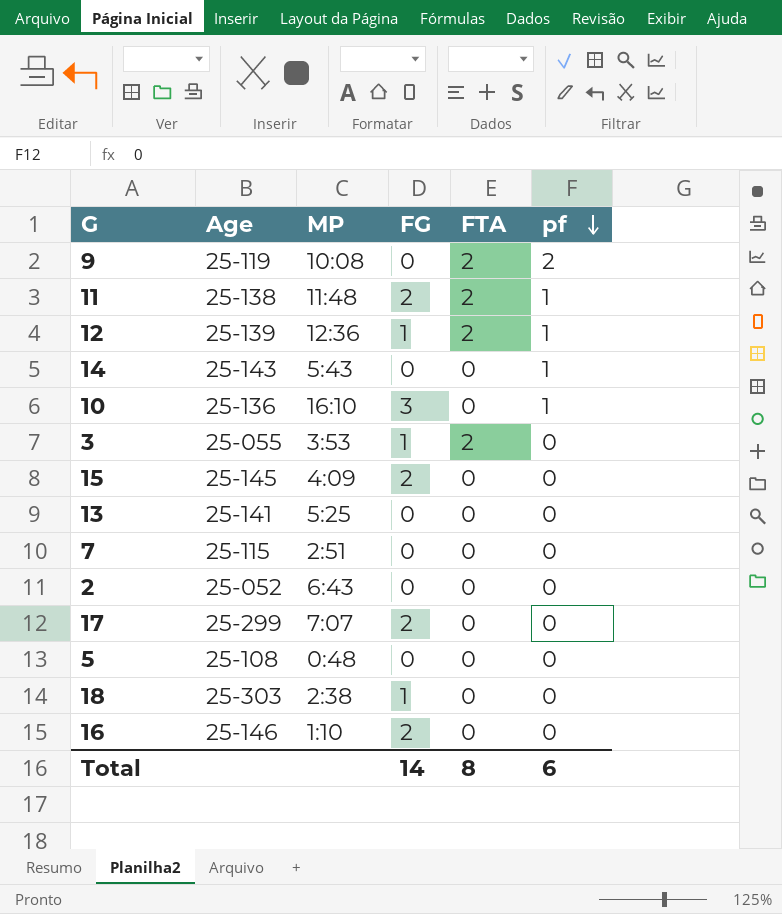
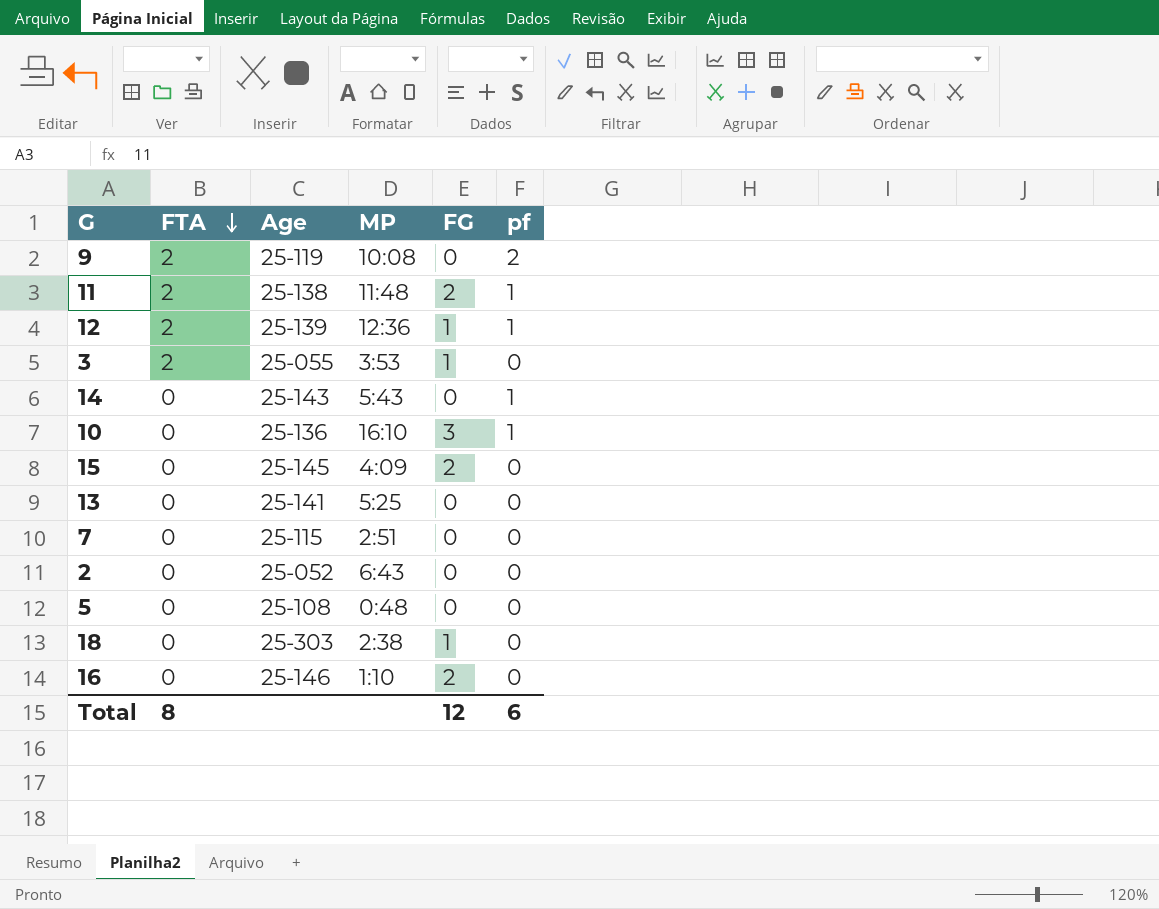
row order: pf descending -> FTA descending
column FTA | position: 5 -> 2
row 17: 25-299 | 7:07 | 2 | 0 | 0 -> none
Total | FG: 14 -> 12

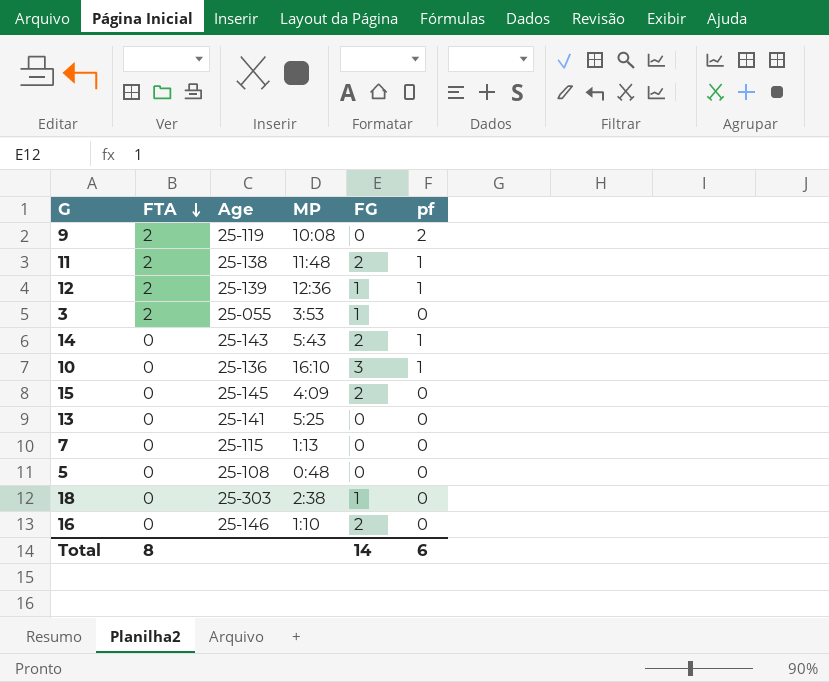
row 2: 0 | 25-052 | 6:43 | 0 | 0 -> none
14 | FG: 0 -> 2
7 | MP: 2:51 -> 1:13
Total | FG: 12 -> 14

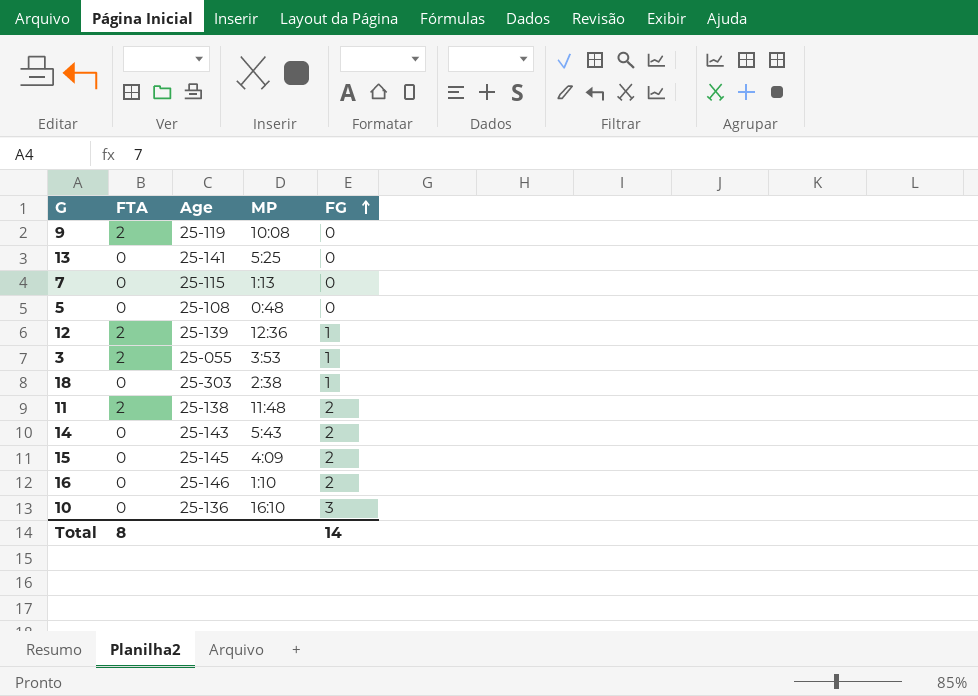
row order: FTA descending -> FG ascending
column pf | position: 6 -> none

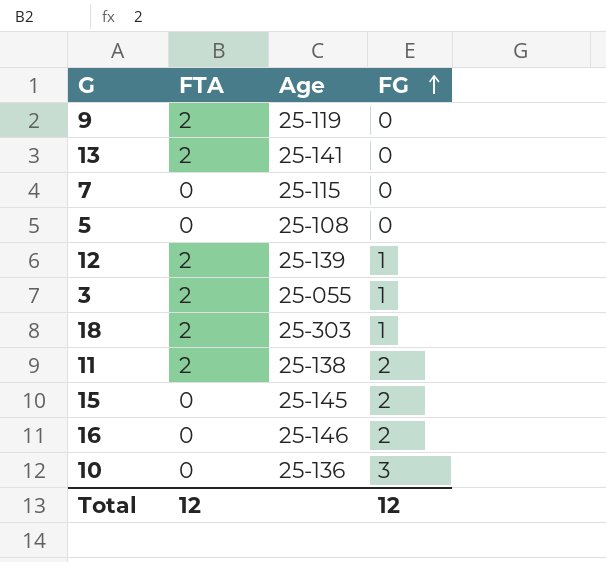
column MP | position: 4 -> none
row 14: 0 | 25-143 | 5:43 | 2 -> none
13 | FTA: 0 -> 2
18 | FTA: 0 -> 2
Total | FTA: 8 -> 12
Total | FG: 14 -> 12

